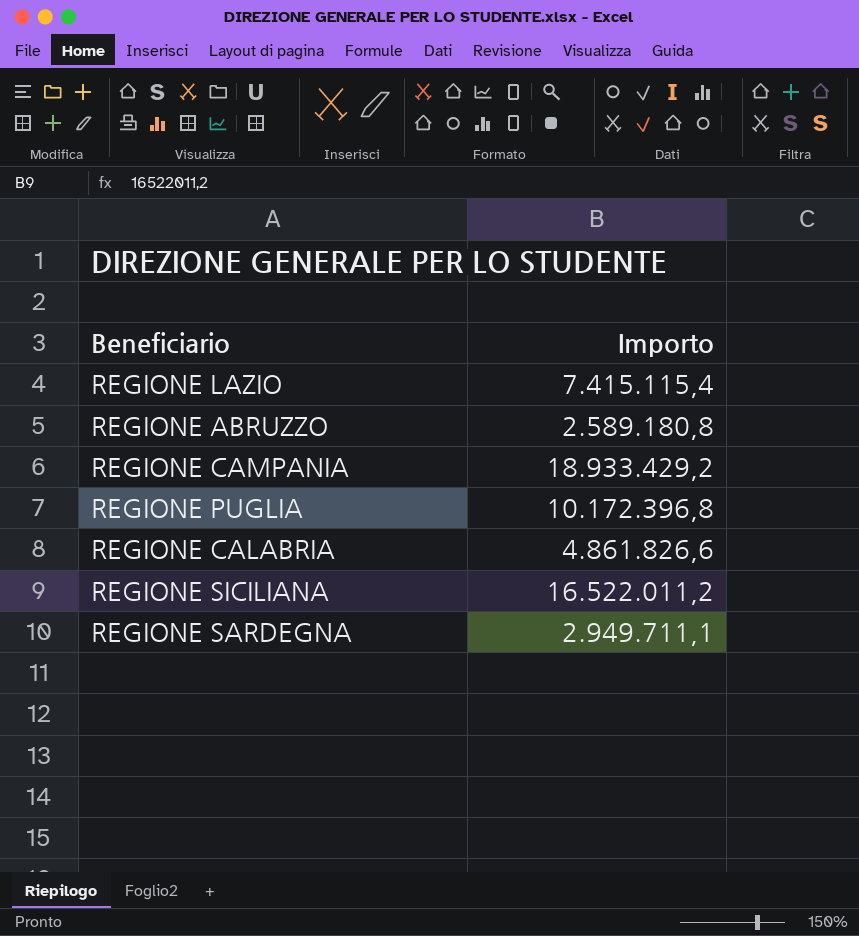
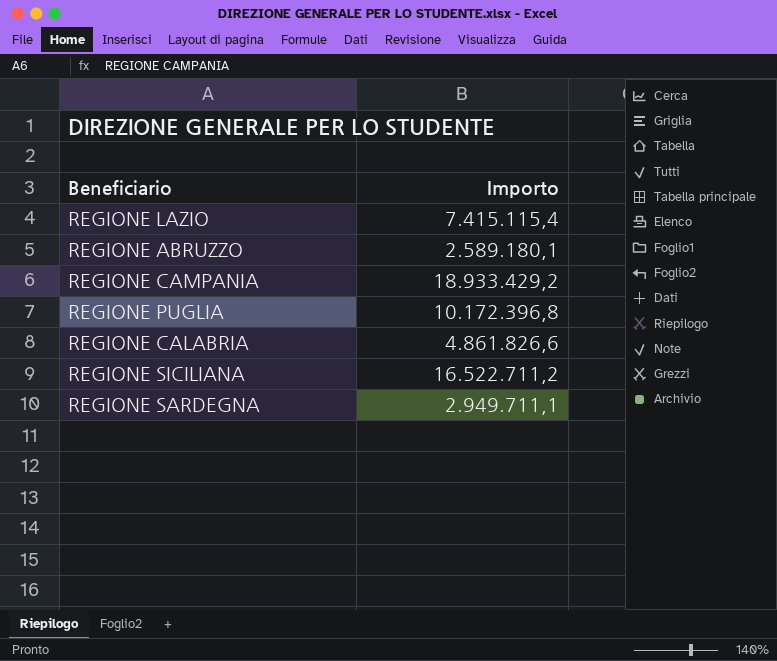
REGIONE ABRUZZO | Importo: 2.589.180,8 -> 2.589.180,1
REGIONE SICILIANA | Importo: 16.522.011,2 -> 16.522.711,2

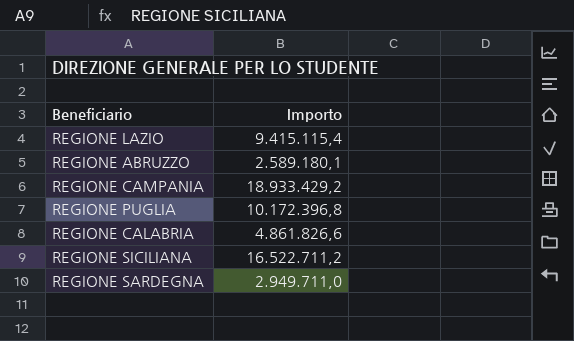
REGIONE LAZIO | Importo: 7.415.115,4 -> 9.415.115,4
REGIONE SARDEGNA | Importo: 2.949.711,1 -> 2.949.711,0

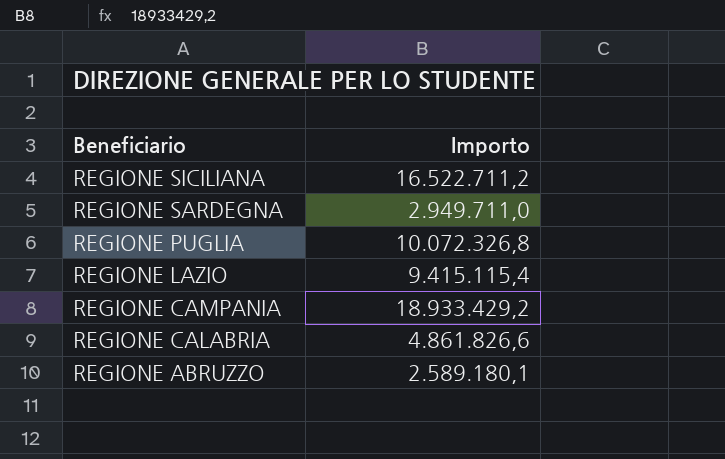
row order: none -> Beneficiario descending
REGIONE PUGLIA | Importo: 10.172.396,8 -> 10.072.326,8

